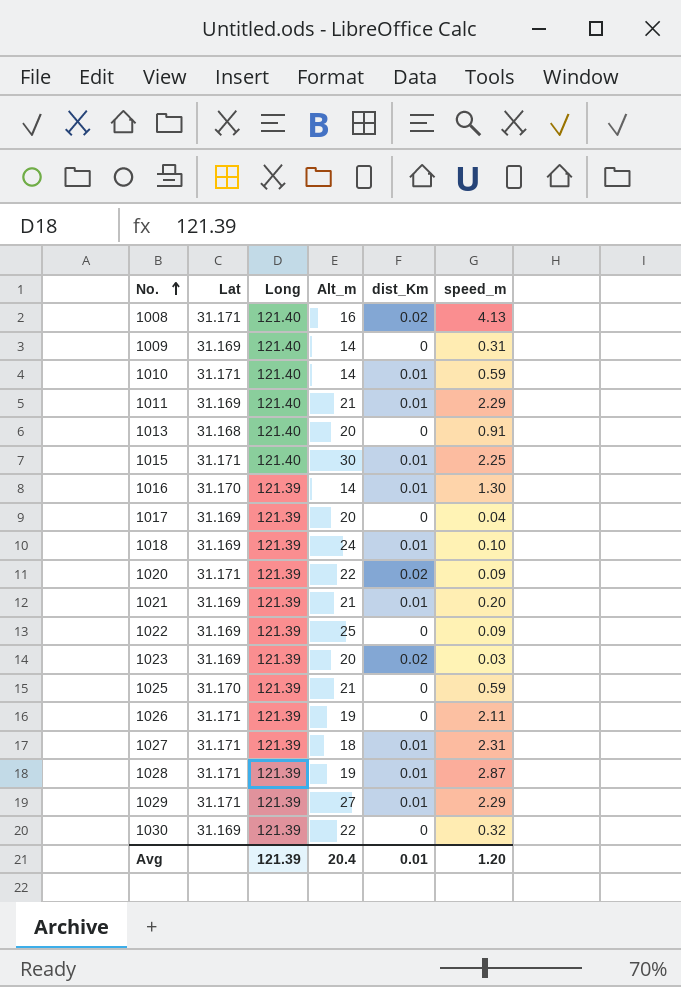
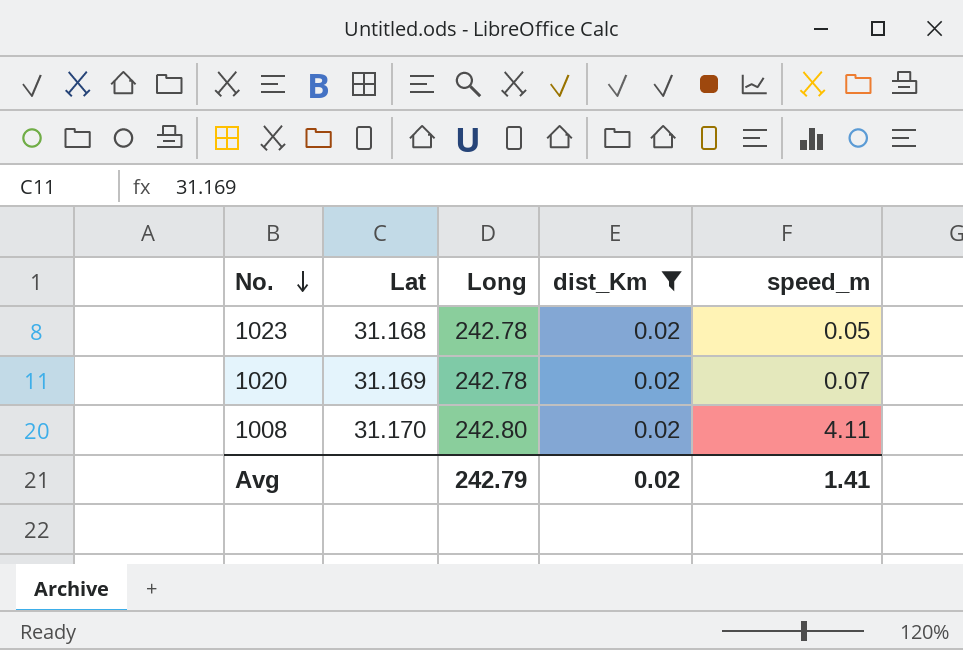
filter: none -> dist_Km = 0.02
row order: No. ascending -> No. descending
column Alt_m | position: 4 -> none
1023 | Lat: 31.169 -> 31.168
1023 | Long: 121.39 -> 242.78
1023 | speed_m: 0.03 -> 0.05
1020 | Lat: 31.171 -> 31.169
1020 | Long: 121.39 -> 242.78
1020 | speed_m: 0.09 -> 0.07
1008 | Lat: 31.171 -> 31.170
1008 | Long: 121.40 -> 242.80
1008 | speed_m: 4.13 -> 4.11
Avg | Long: 121.39 -> 242.79
Avg | dist_Km: 0.01 -> 0.02
Avg | speed_m: 1.20 -> 1.41

